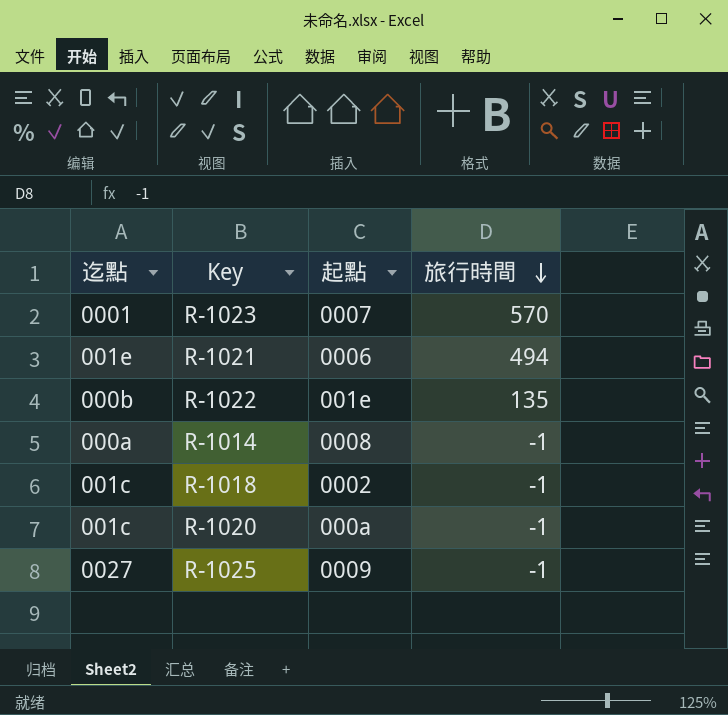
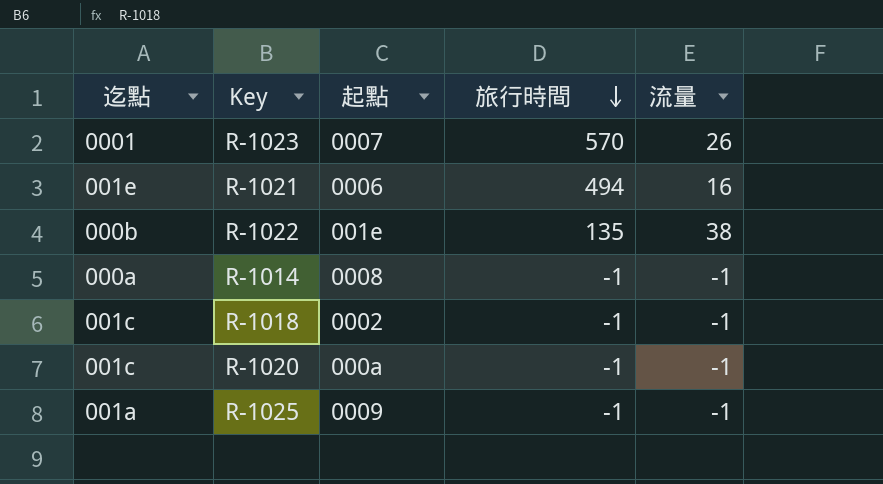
column 流量 | position: none -> 5
R-1025 | 迄點: 0027 -> 001a

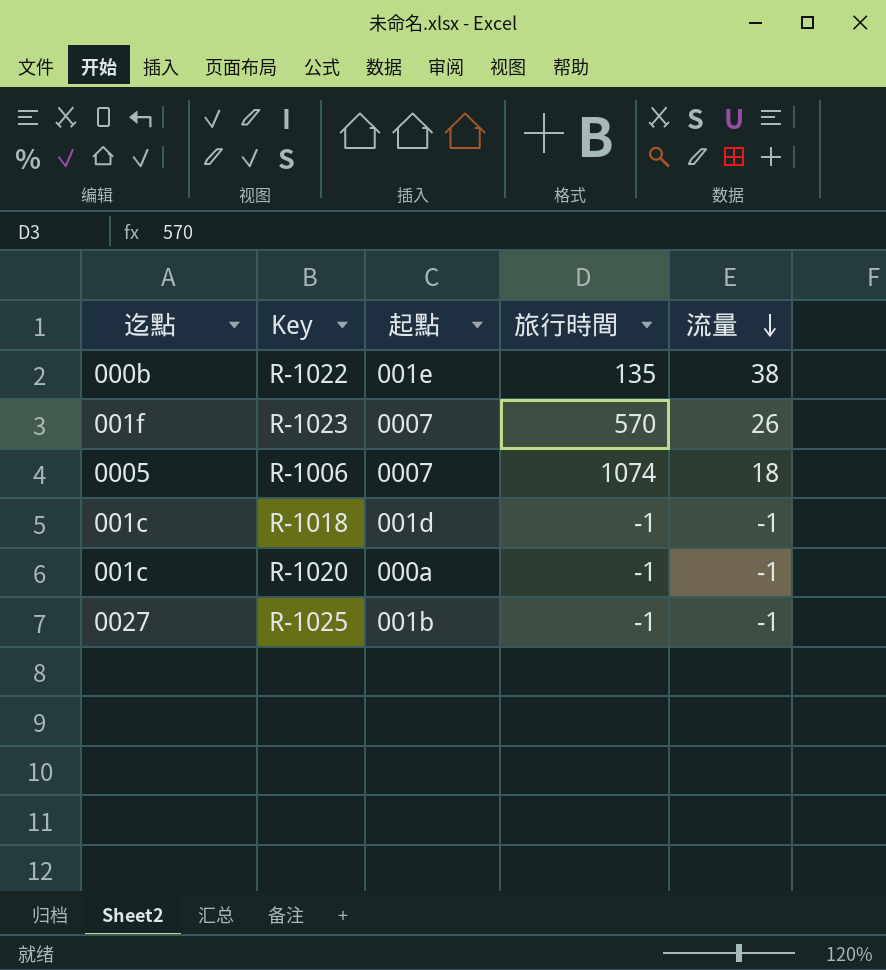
row order: 旅行時間 descending -> 流量 descending
row R-1021: 001e | 0006 | 494 | 16 -> none
row R-1014: 000a | 0008 | -1 | -1 -> none
R-1023 | 迄點: 0001 -> 001f
row R-1006: none -> 0005 | 0007 | 1074 | 18
R-1018 | 起點: 0002 -> 001d
R-1025 | 迄點: 001a -> 0027
R-1025 | 起點: 0009 -> 001b

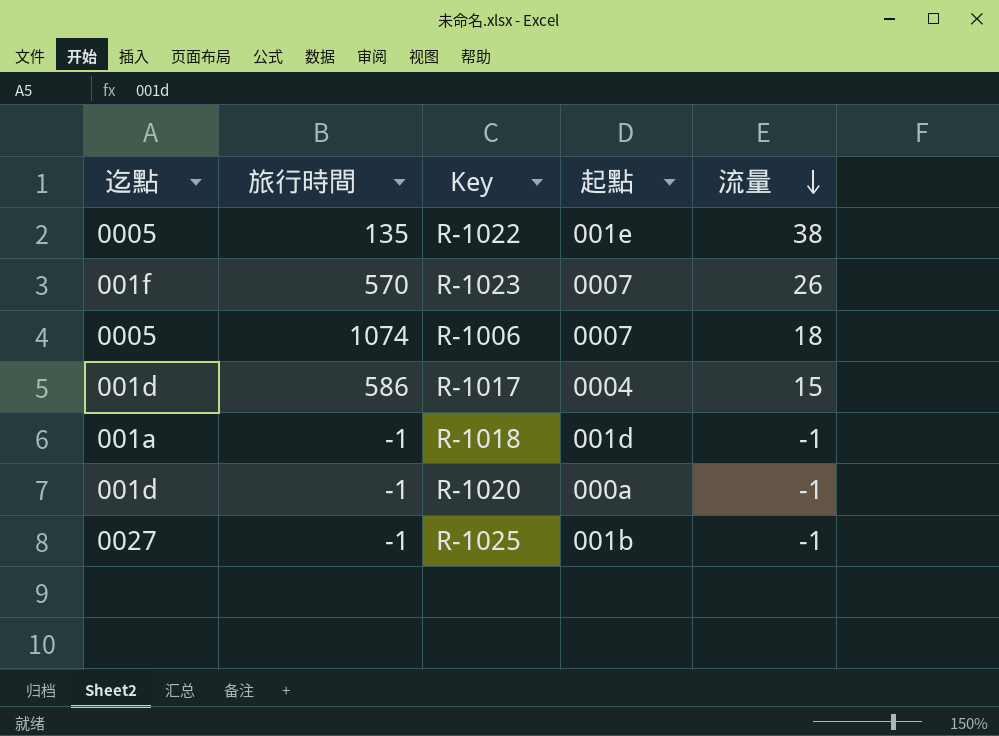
column 旅行時間 | position: 4 -> 2
R-1022 | 迄點: 000b -> 0005
row R-1017: none -> 001d | 586 | 0004 | 15
R-1018 | 迄點: 001c -> 001a
R-1020 | 迄點: 001c -> 001d

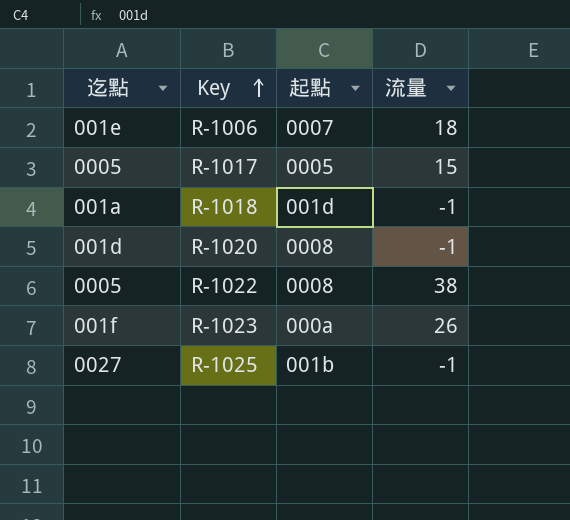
row order: 流量 descending -> Key ascending
column 旅行時間 | position: 2 -> none
R-1006 | 迄點: 0005 -> 001e
R-1017 | 迄點: 001d -> 0005
R-1017 | 起點: 0004 -> 0005
R-1020 | 起點: 000a -> 0008
R-1022 | 起點: 001e -> 0008
R-1023 | 起點: 0007 -> 000a

